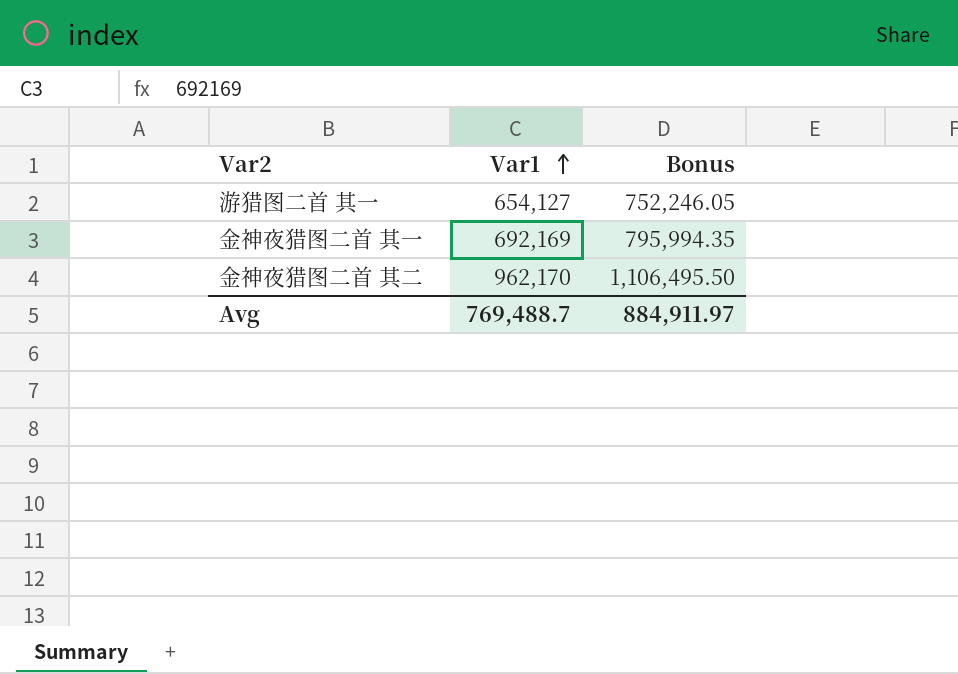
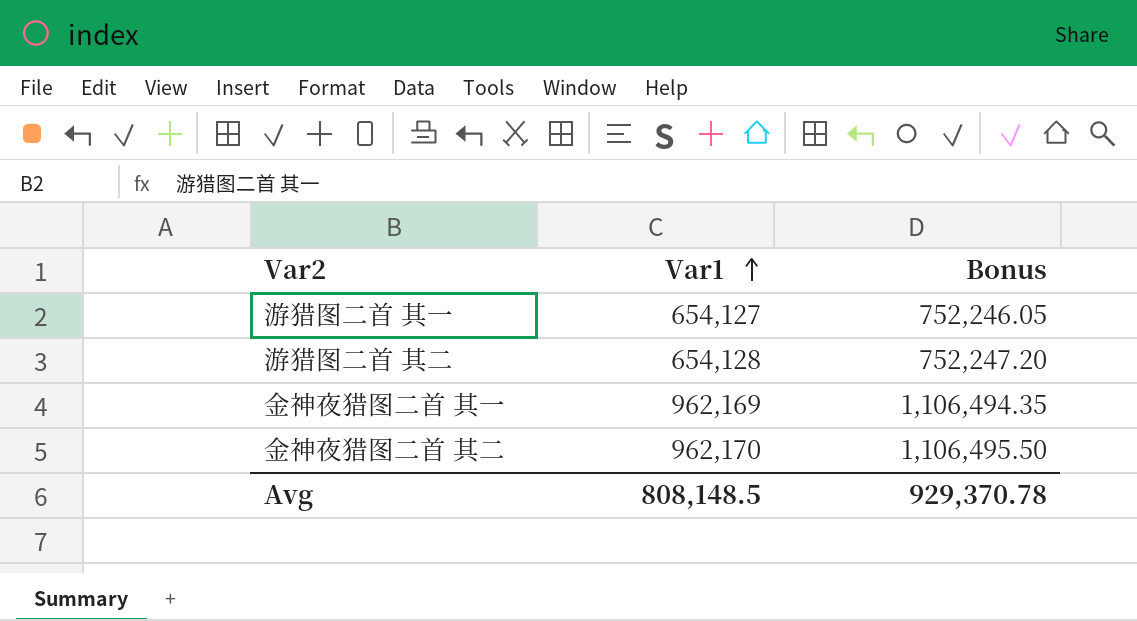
row 游猎图二首 其二: none -> 654,128 | 752,247.20
金神夜猎图二首 其一 | Var1: 692,169 -> 962,169
金神夜猎图二首 其一 | Bonus: 795,994.35 -> 1,106,494.35
Avg | Var1: 769,488.7 -> 808,148.5
Avg | Bonus: 884,911.97 -> 929,370.78

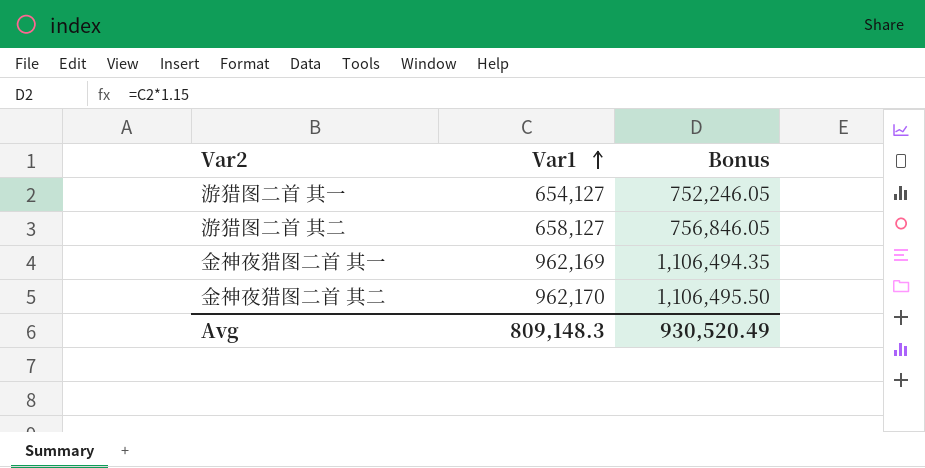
游猎图二首 其二 | Var1: 654,128 -> 658,127
游猎图二首 其二 | Bonus: 752,247.20 -> 756,846.05
Avg | Var1: 808,148.5 -> 809,148.3
Avg | Bonus: 929,370.78 -> 930,520.49

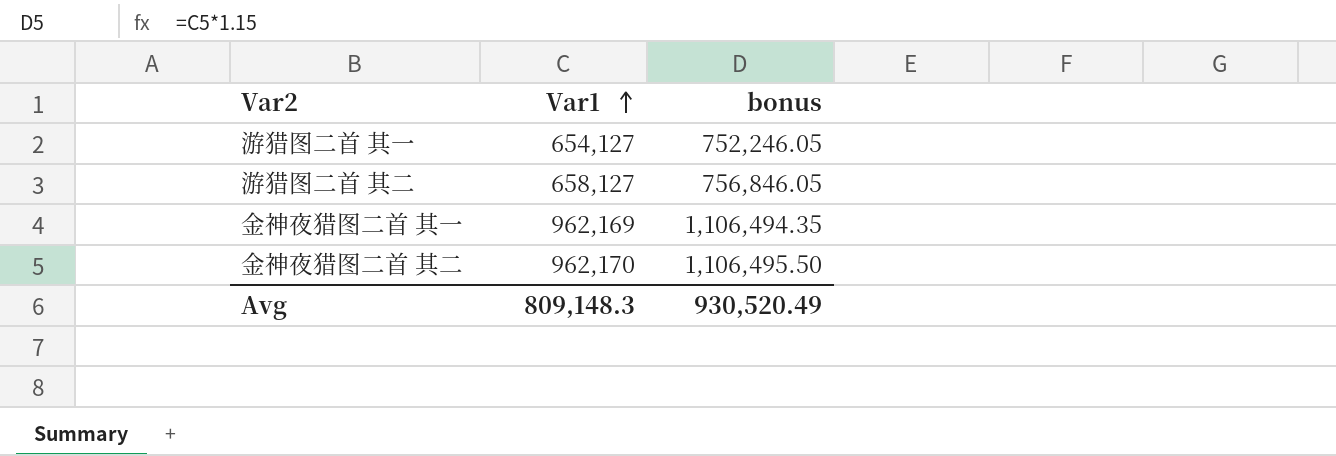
column name: Bonus -> bonus

